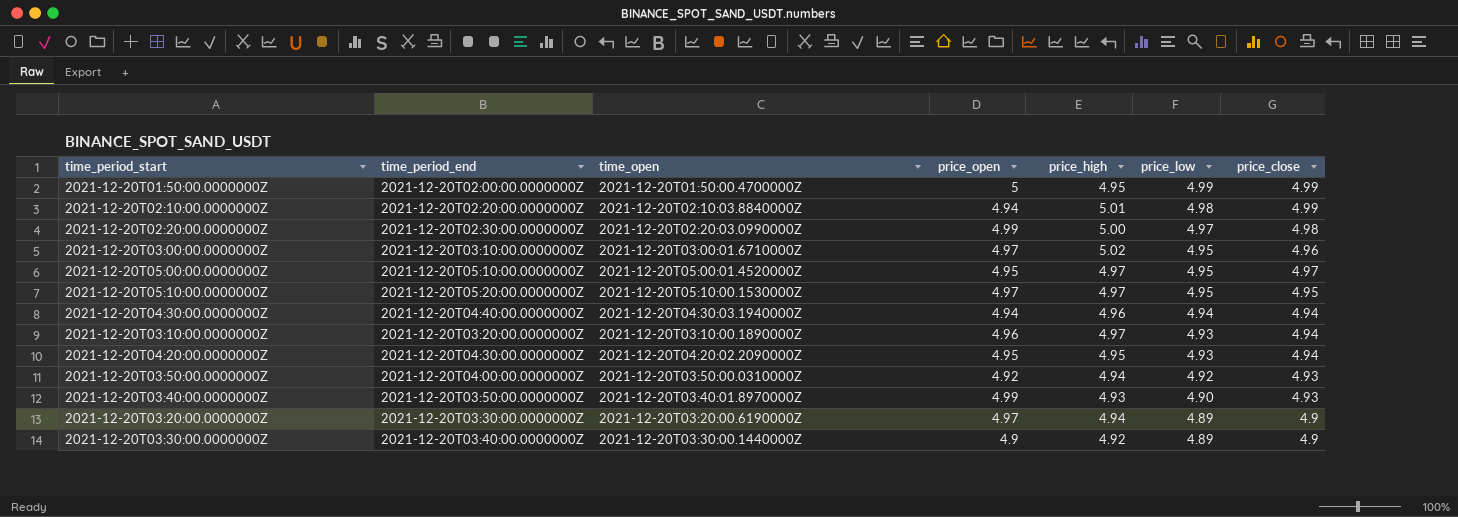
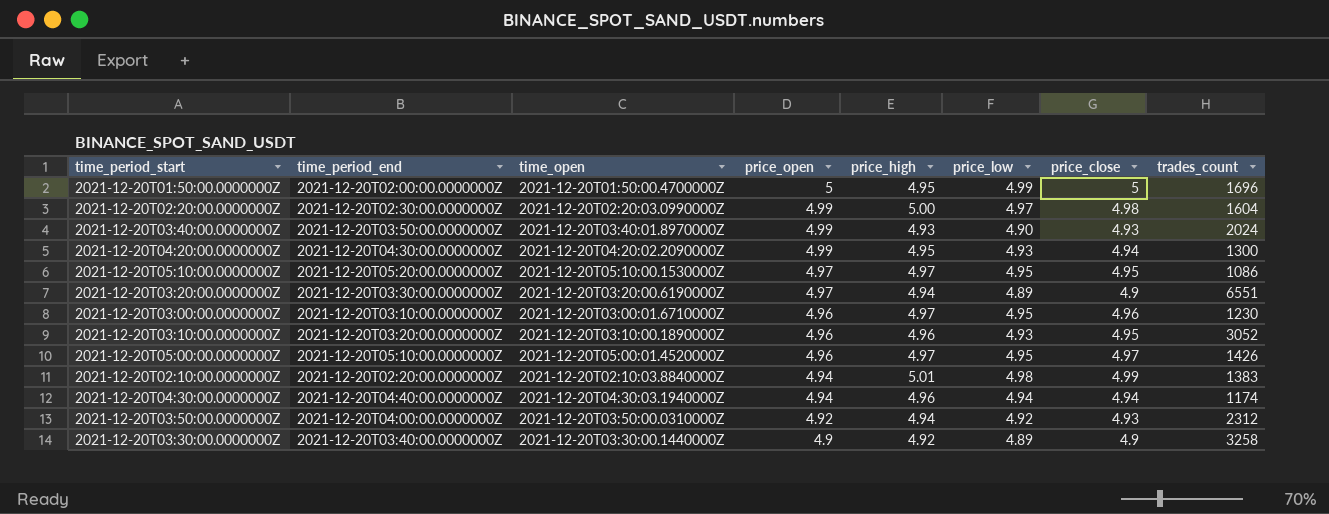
row order: price_low descending -> price_open descending
column trades_count | position: none -> 8
2021-12-20T01:50:00.0000000Z | price_close: 4.99 -> 5
2021-12-20T04:20:00.0000000Z | price_open: 4.95 -> 4.99
2021-12-20T03:00:00.0000000Z | price_open: 4.97 -> 4.96
2021-12-20T03:00:00.0000000Z | price_high: 5.02 -> 4.97
2021-12-20T03:10:00.0000000Z | price_high: 4.97 -> 4.96
2021-12-20T03:10:00.0000000Z | price_close: 4.94 -> 4.95
2021-12-20T05:00:00.0000000Z | price_open: 4.95 -> 4.96

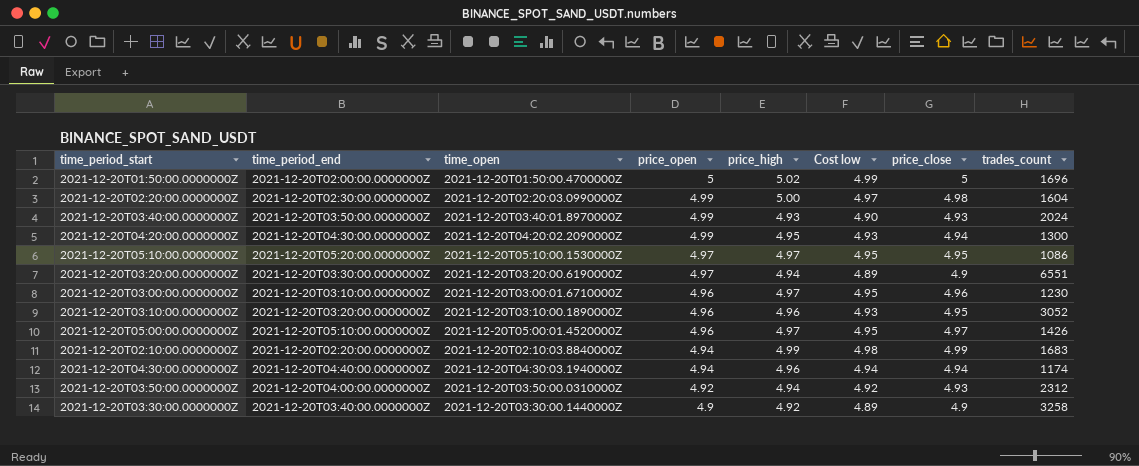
column name: price_low -> Cost low
2021-12-20T01:50:00.0000000Z | price_high: 4.95 -> 5.02
2021-12-20T02:10:00.0000000Z | price_high: 5.01 -> 4.99
2021-12-20T02:10:00.0000000Z | trades_count: 1383 -> 1683

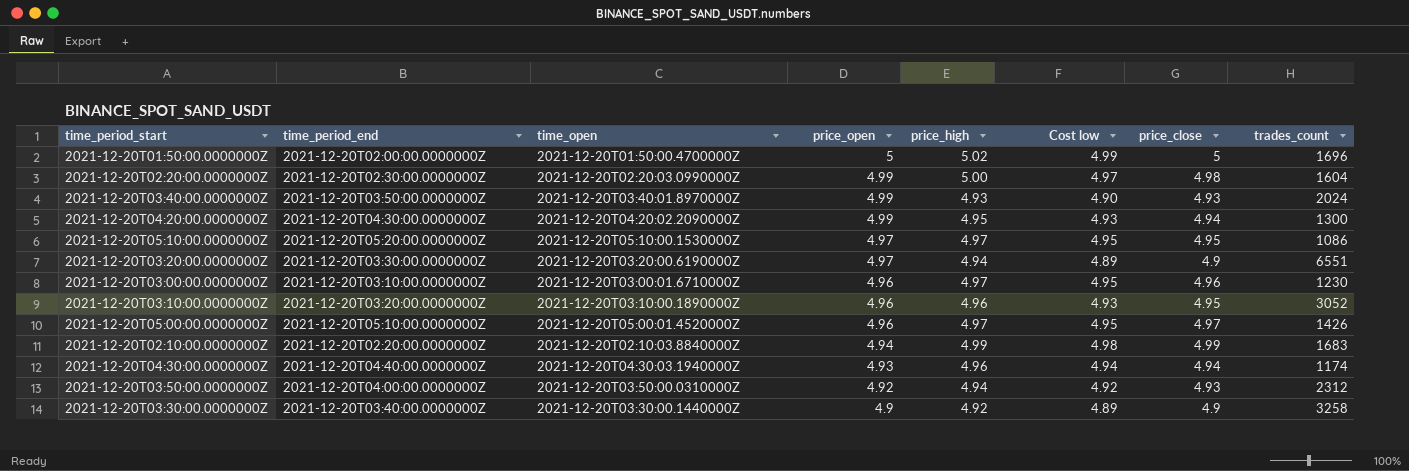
2021-12-20T04:30:00.0000000Z | price_open: 4.94 -> 4.93

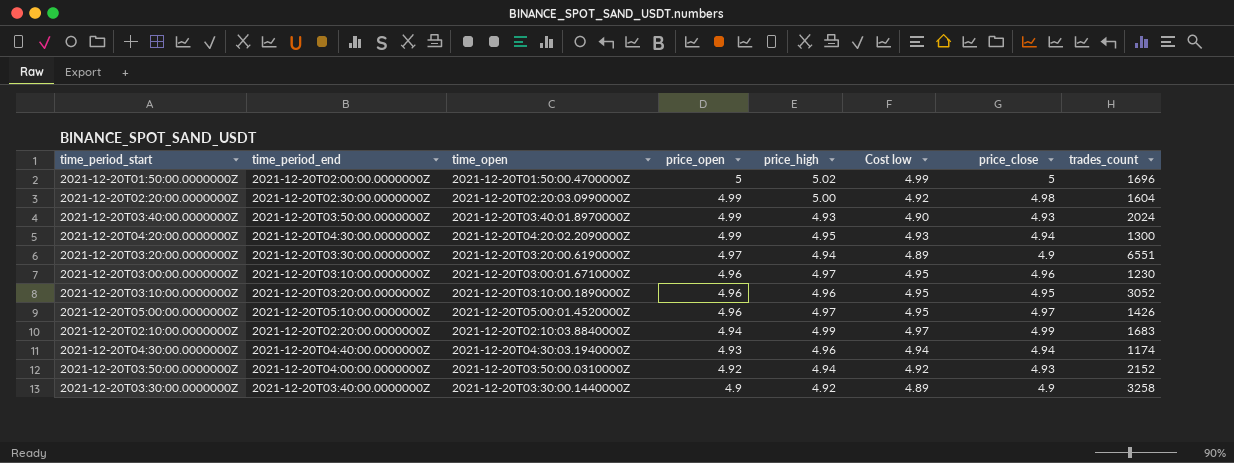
row 2021-12-20T05:10:00.0000000Z: 2021-12-20T05:20:00.0000000Z | 2021-12-20T05:10:00.1530000Z | 4.97 | 4.97 | 4.95 | 4.95 | 1086 -> none
2021-12-20T02:20:00.0000000Z | Cost low: 4.97 -> 4.92
2021-12-20T03:10:00.0000000Z | Cost low: 4.93 -> 4.95
2021-12-20T02:10:00.0000000Z | Cost low: 4.98 -> 4.97
2021-12-20T03:50:00.0000000Z | trades_count: 2312 -> 2152

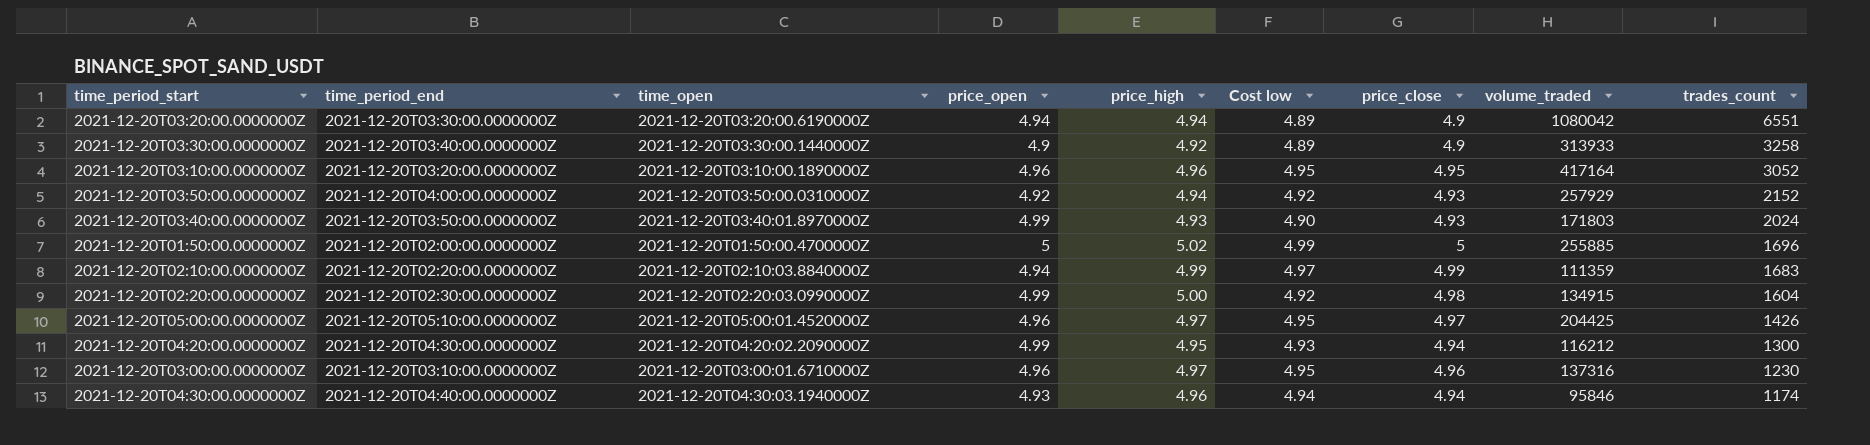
row order: price_open descending -> trades_count descending
column volume_traded | position: none -> 8
2021-12-20T03:20:00.0000000Z | price_open: 4.97 -> 4.94

